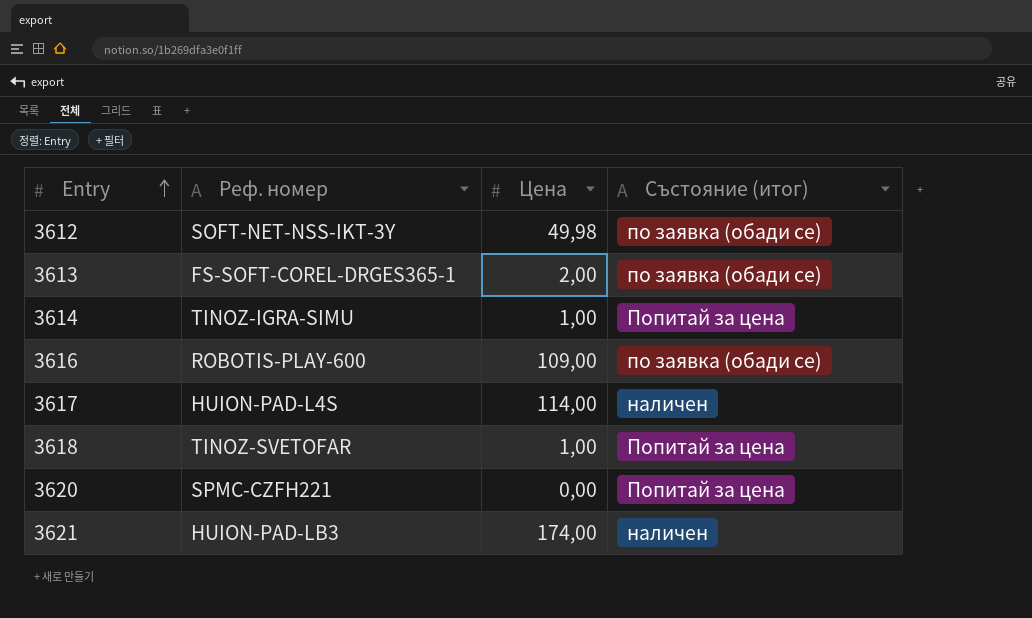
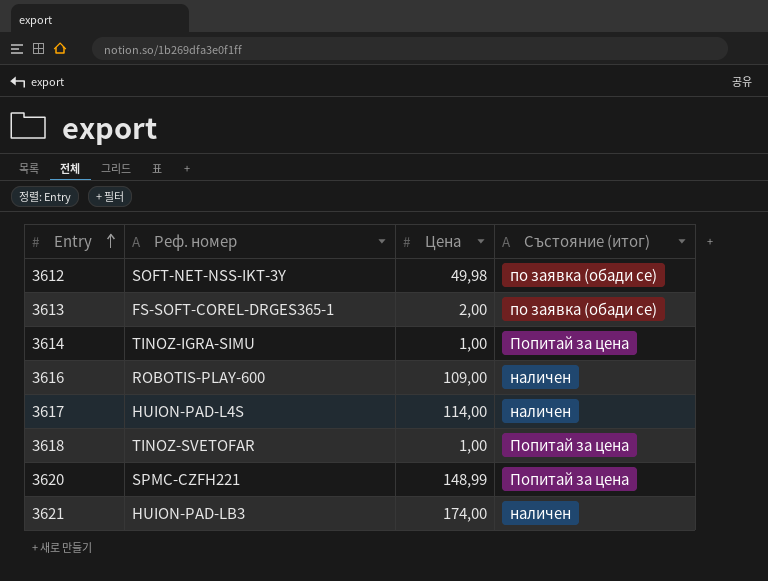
3616 | Състояние (итог): по заявка (обади се) -> наличен
3620 | Цена: 0,00 -> 148,99

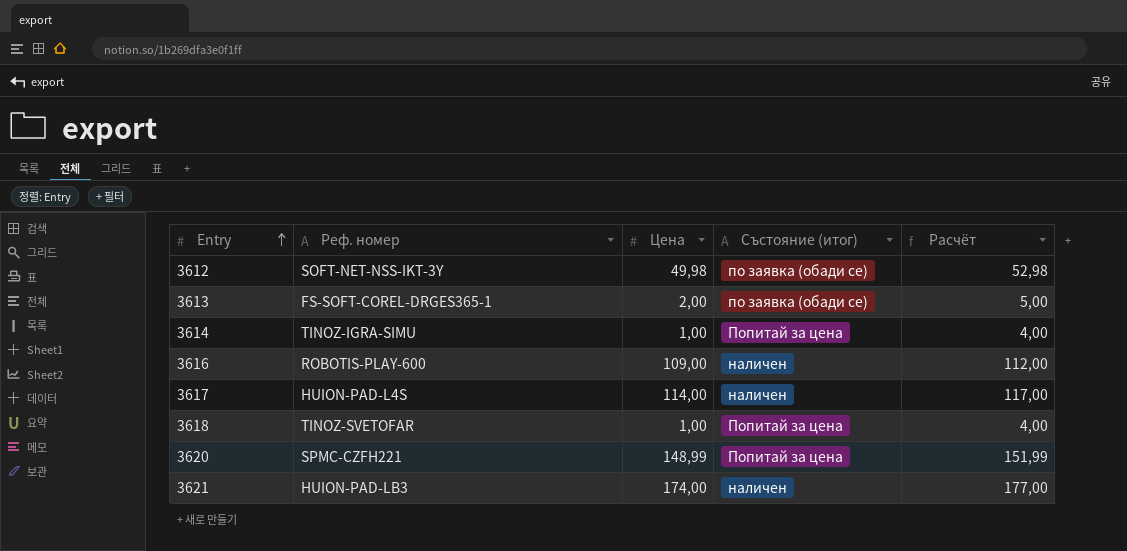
column Расчёт | formula: none -> [Цена] + 3

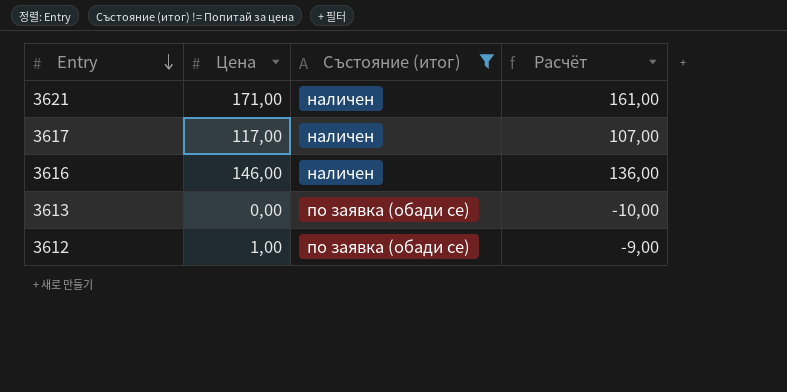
filter: none -> Състояние (итог) != Попитай за цена
row order: Entry ascending -> Entry descending
column Реф. номер | position: 2 -> none
column Расчёт | formula: [Цена] + 3 -> [Цена] - 10
3621 | Цена: 174,00 -> 171,00
3617 | Цена: 114,00 -> 117,00
3616 | Цена: 109,00 -> 146,00
3613 | Цена: 2,00 -> 0,00
3612 | Цена: 49,98 -> 1,00

